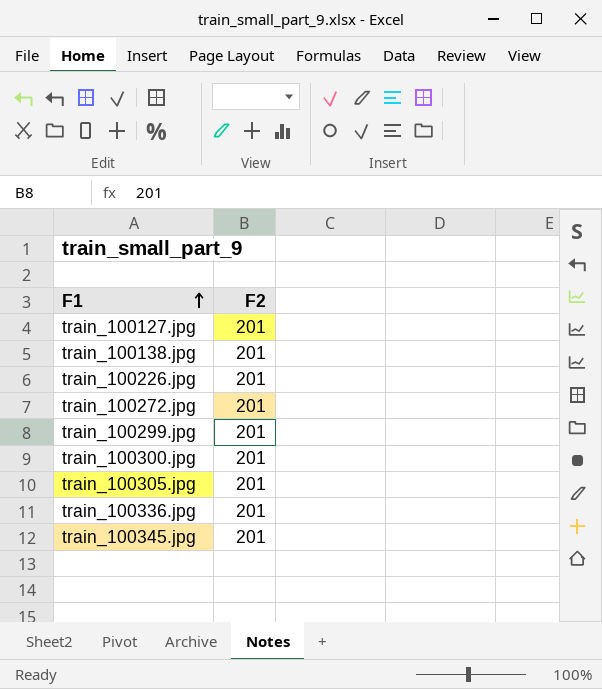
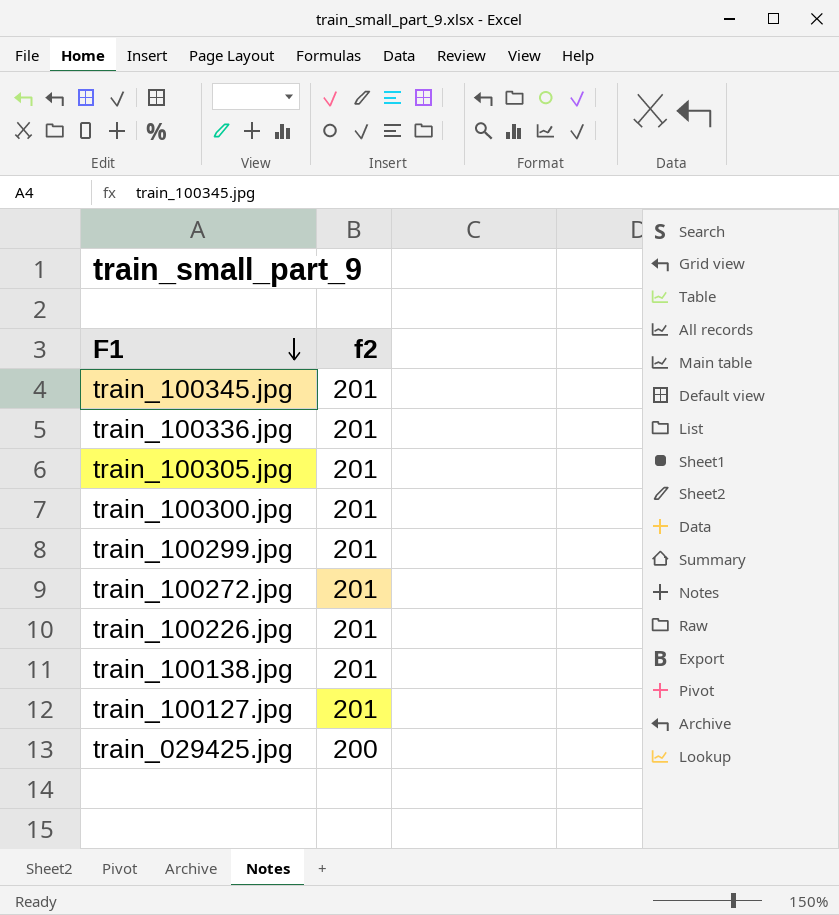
row order: F1 ascending -> F1 descending
column name: F2 -> f2
row train_029425.jpg: none -> 200

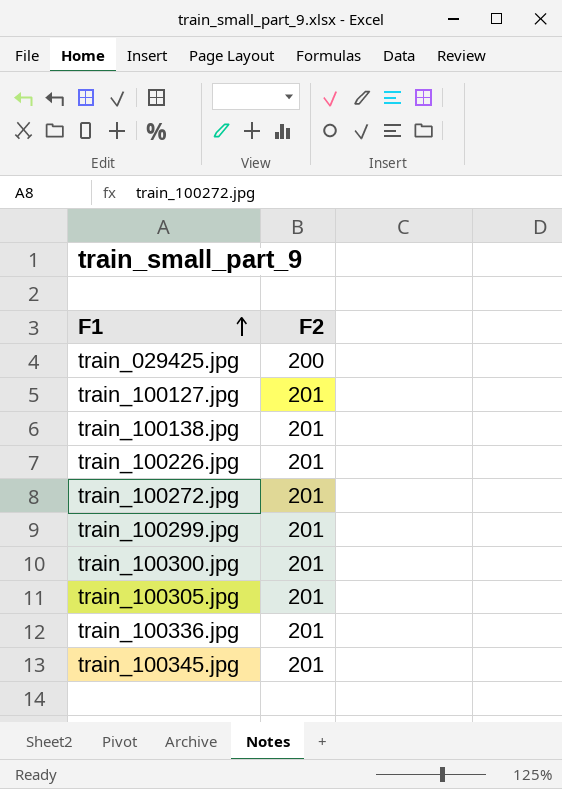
row order: F1 descending -> F1 ascending
column name: f2 -> F2

